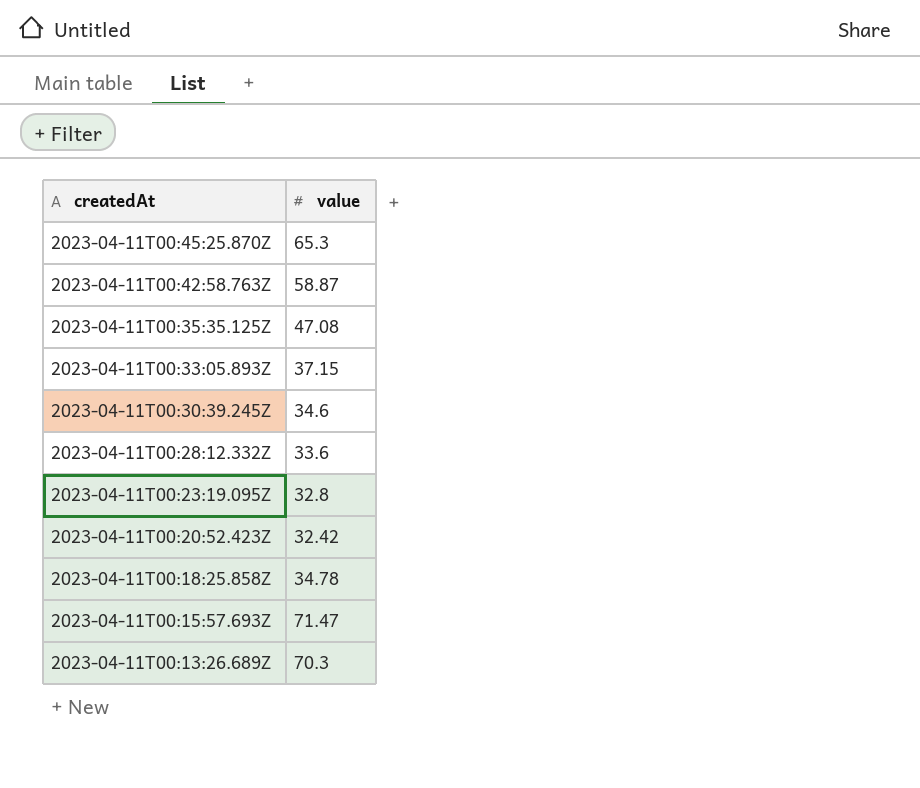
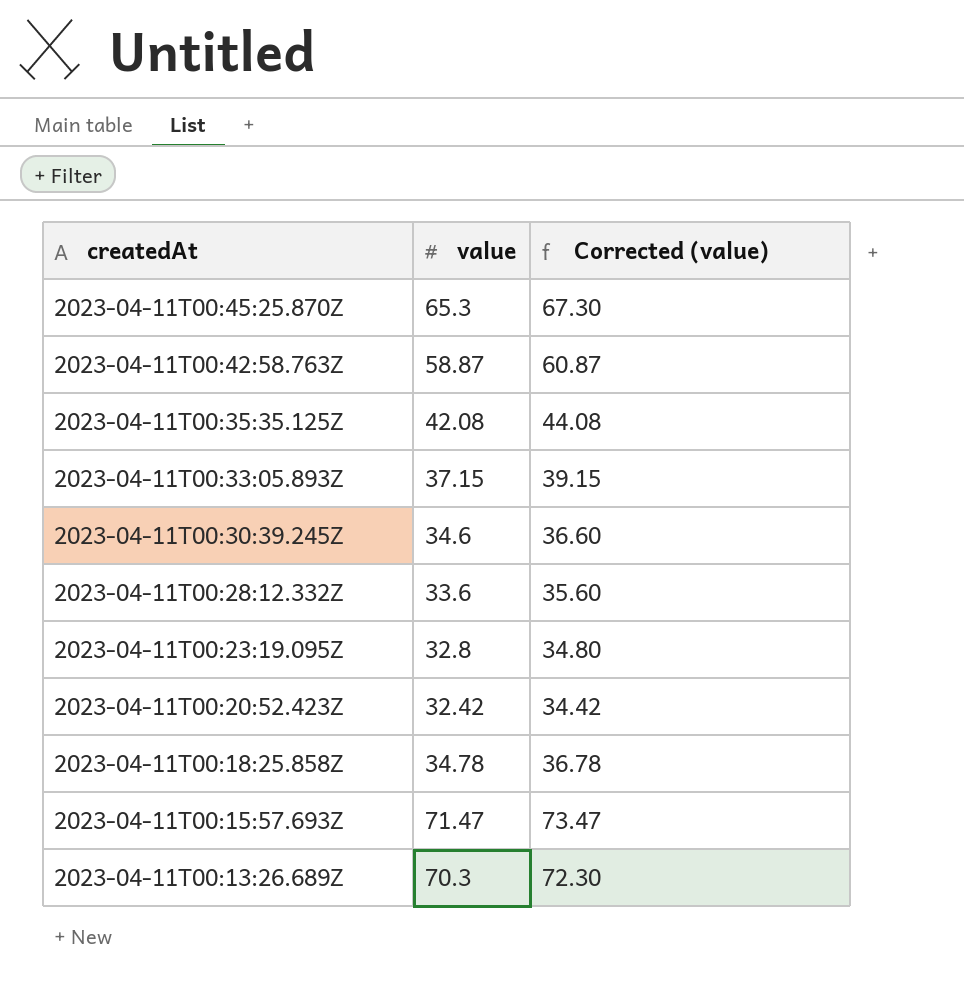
column Corrected (value) | formula: none -> [value] + 2
2023-04-11T00:35:35.125Z | value: 47.08 -> 42.08

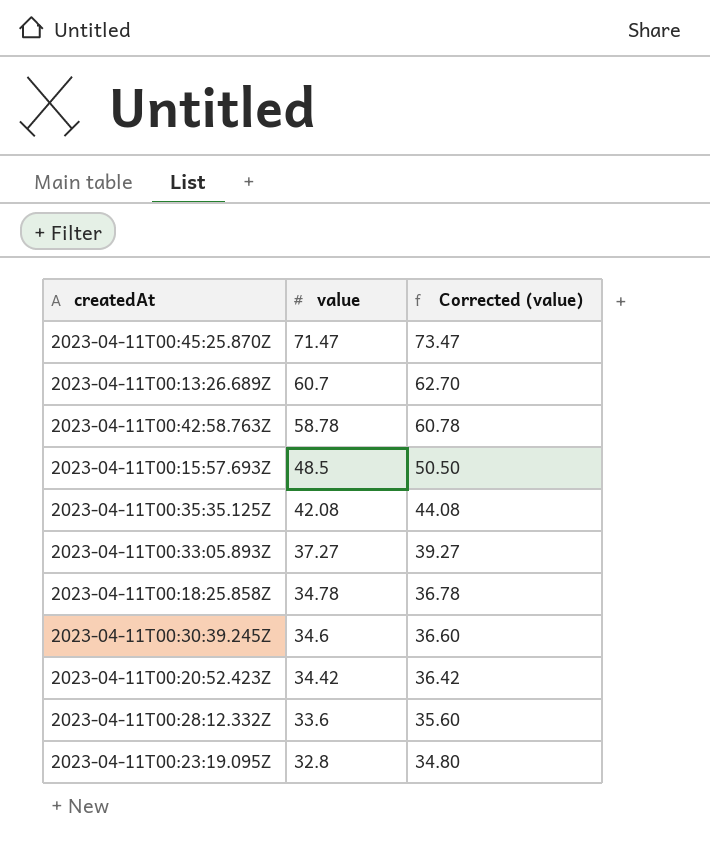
row order: createdAt descending -> value descending
2023-04-11T00:45:25.870Z | value: 65.3 -> 71.47
2023-04-11T00:45:25.870Z | Corrected (value): 67.30 -> 73.47
2023-04-11T00:13:26.689Z | value: 70.3 -> 60.7
2023-04-11T00:13:26.689Z | Corrected (value): 72.30 -> 62.70
2023-04-11T00:42:58.763Z | value: 58.87 -> 58.78
2023-04-11T00:42:58.763Z | Corrected (value): 60.87 -> 60.78
2023-04-11T00:15:57.693Z | value: 71.47 -> 48.5
2023-04-11T00:15:57.693Z | Corrected (value): 73.47 -> 50.50
2023-04-11T00:33:05.893Z | value: 37.15 -> 37.27
2023-04-11T00:33:05.893Z | Corrected (value): 39.15 -> 39.27
2023-04-11T00:20:52.423Z | value: 32.42 -> 34.42
2023-04-11T00:20:52.423Z | Corrected (value): 34.42 -> 36.42

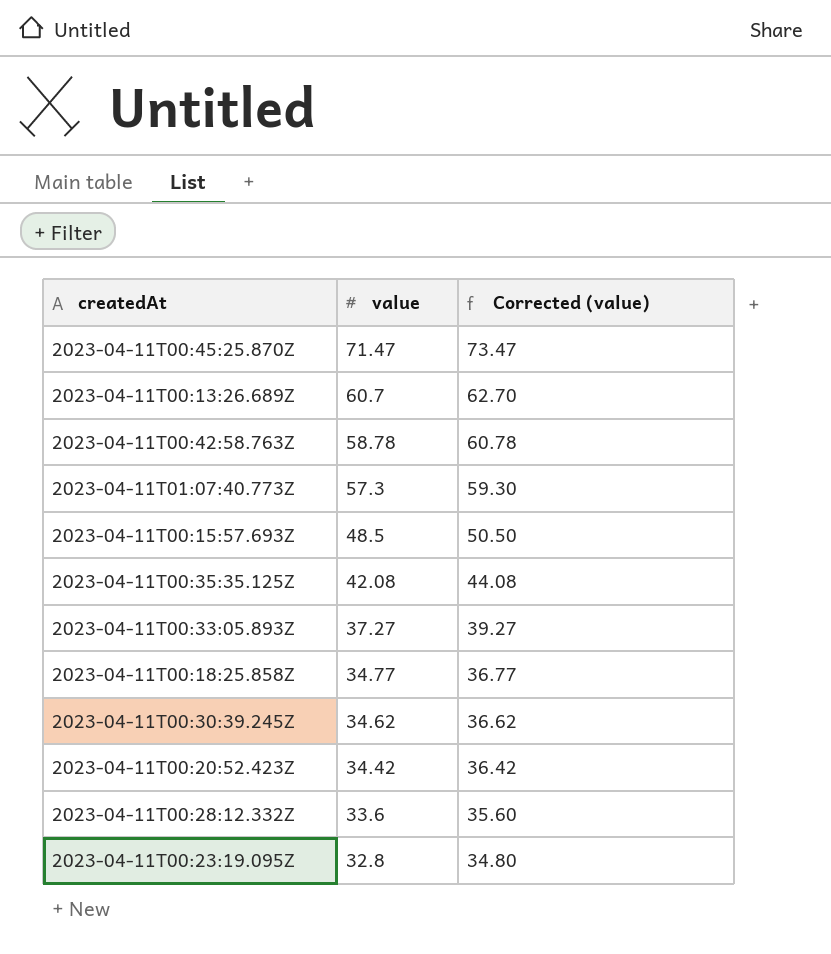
row 2023-04-11T01:07:40.773Z: none -> 57.3 | 59.30
2023-04-11T00:18:25.858Z | value: 34.78 -> 34.77
2023-04-11T00:18:25.858Z | Corrected (value): 36.78 -> 36.77
2023-04-11T00:30:39.245Z | value: 34.6 -> 34.62
2023-04-11T00:30:39.245Z | Corrected (value): 36.60 -> 36.62

